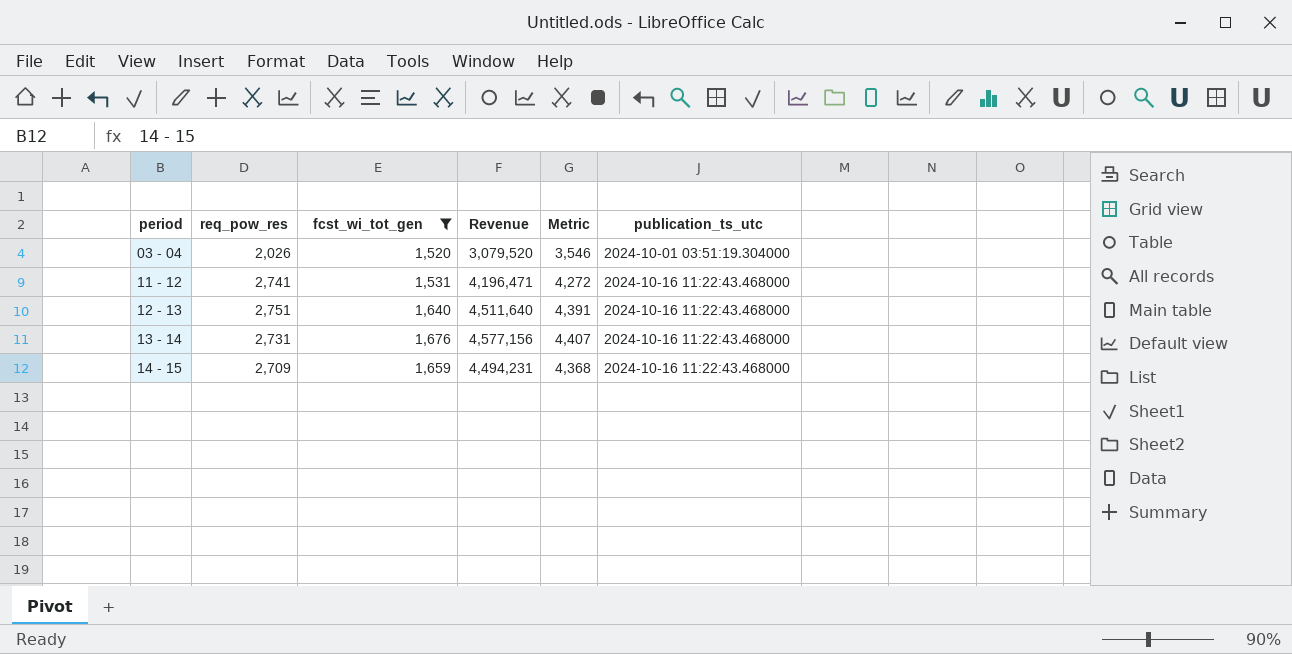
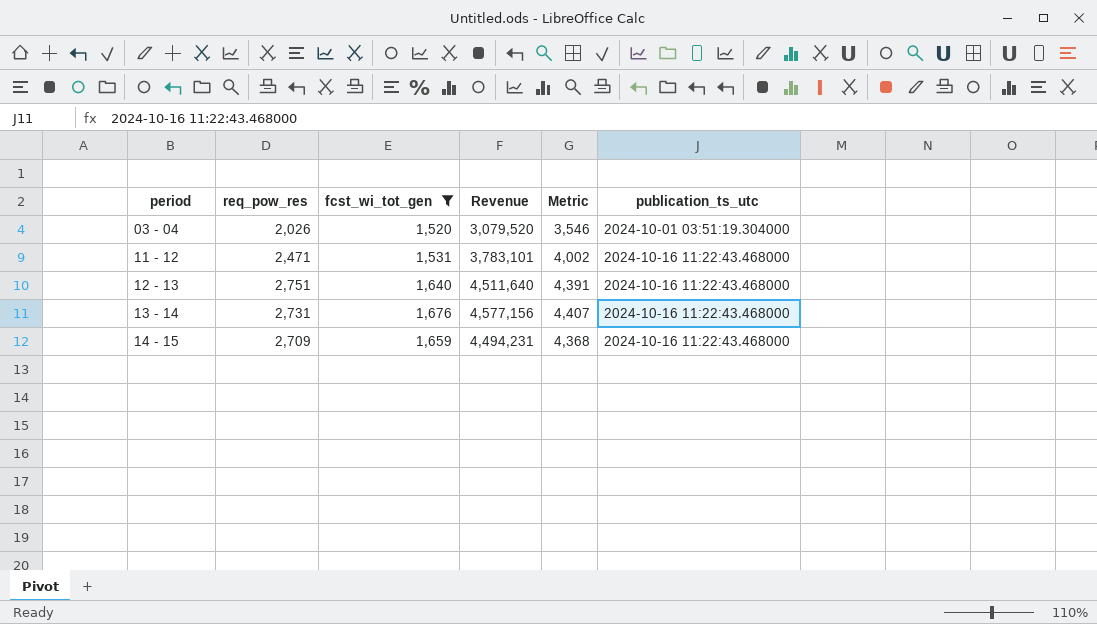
11 - 12 | req_pow_res: 2,741 -> 2,471
11 - 12 | Revenue: 4,196,471 -> 3,783,101
11 - 12 | Metric: 4,272 -> 4,002

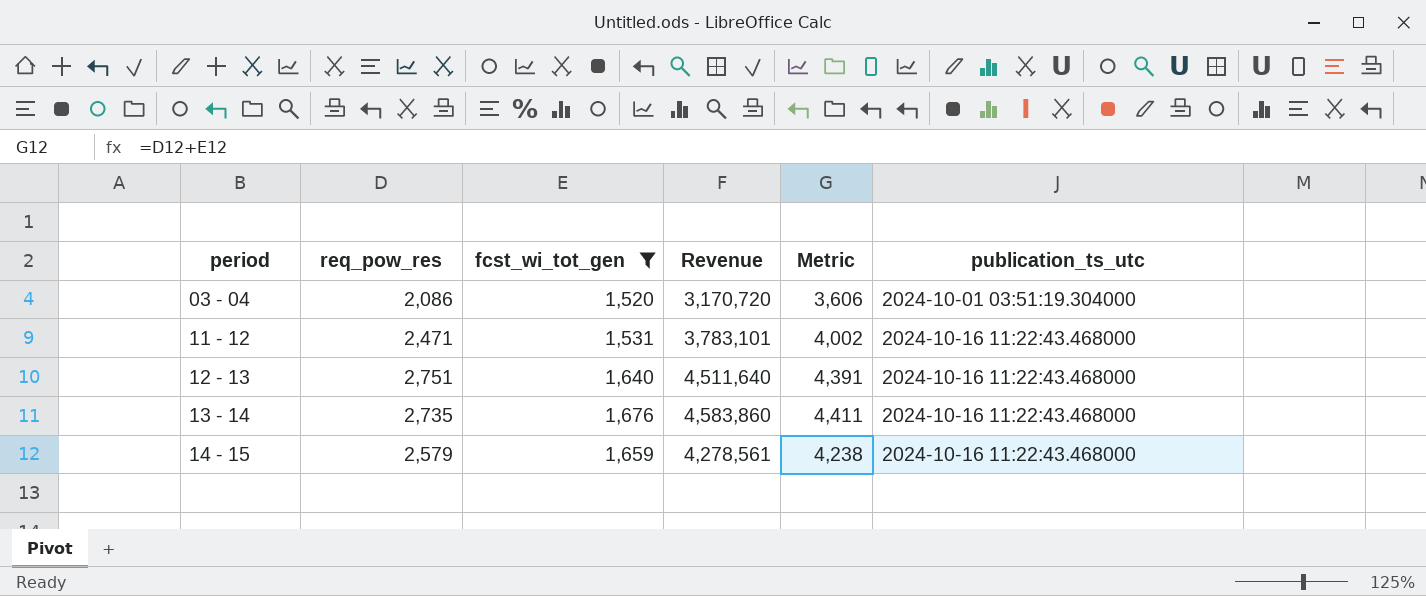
03 - 04 | req_pow_res: 2,026 -> 2,086
03 - 04 | Revenue: 3,079,520 -> 3,170,720
03 - 04 | Metric: 3,546 -> 3,606
13 - 14 | req_pow_res: 2,731 -> 2,735
13 - 14 | Revenue: 4,577,156 -> 4,583,860
13 - 14 | Metric: 4,407 -> 4,411
14 - 15 | req_pow_res: 2,709 -> 2,579
14 - 15 | Revenue: 4,494,231 -> 4,278,561
14 - 15 | Metric: 4,368 -> 4,238

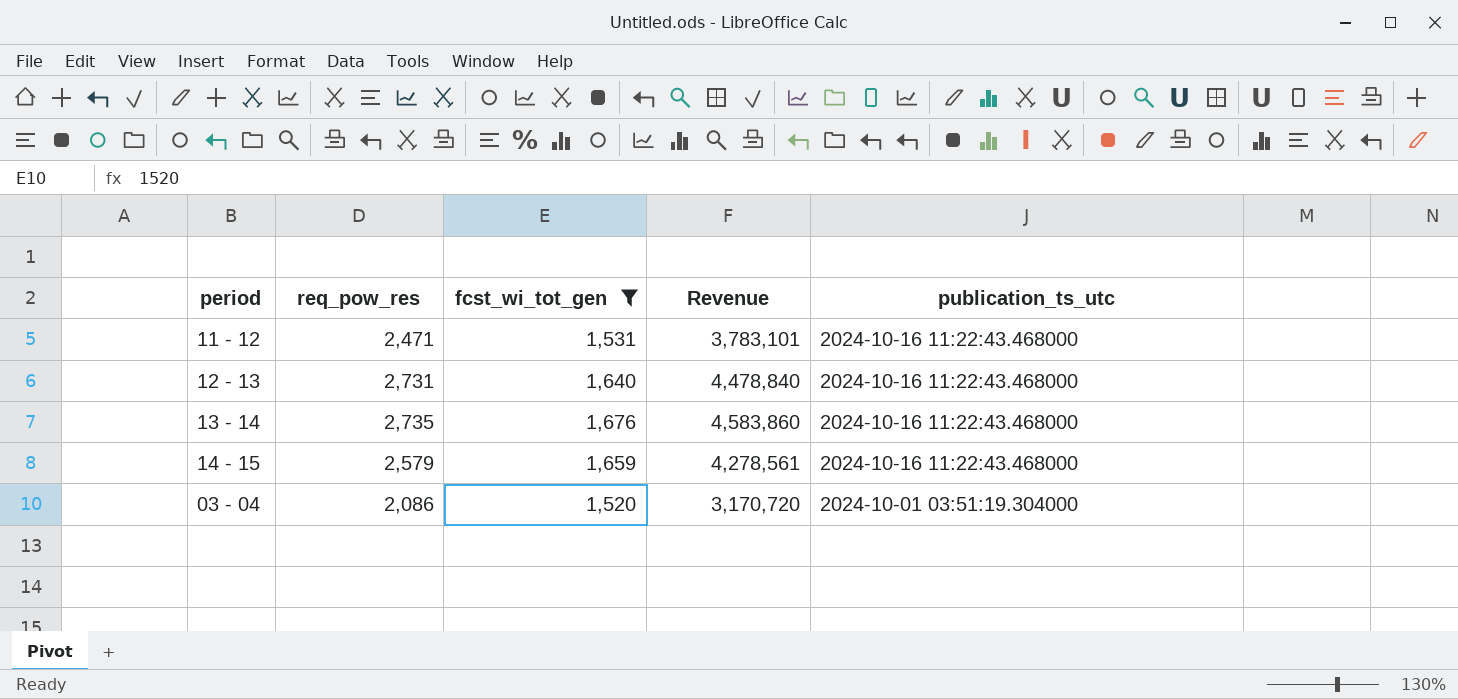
row order: period ascending -> publication_ts_utc descending
column Metric | formula: [req_pow_res] + [fcst_wi_tot_gen] -> none
12 - 13 | req_pow_res: 2,751 -> 2,731
12 - 13 | Revenue: 4,511,640 -> 4,478,840

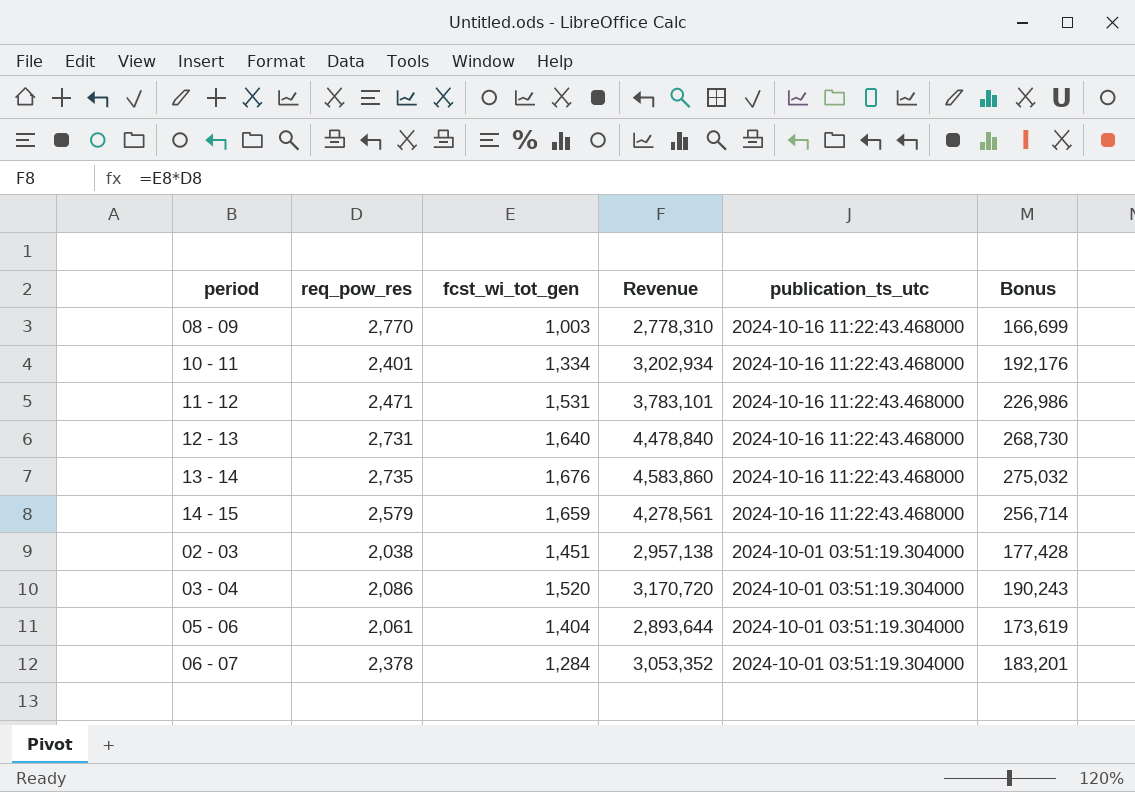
filter: fcst_wi_tot_gen >= 1,520 -> none
column Bonus | formula: none -> [Revenue] * 0.06

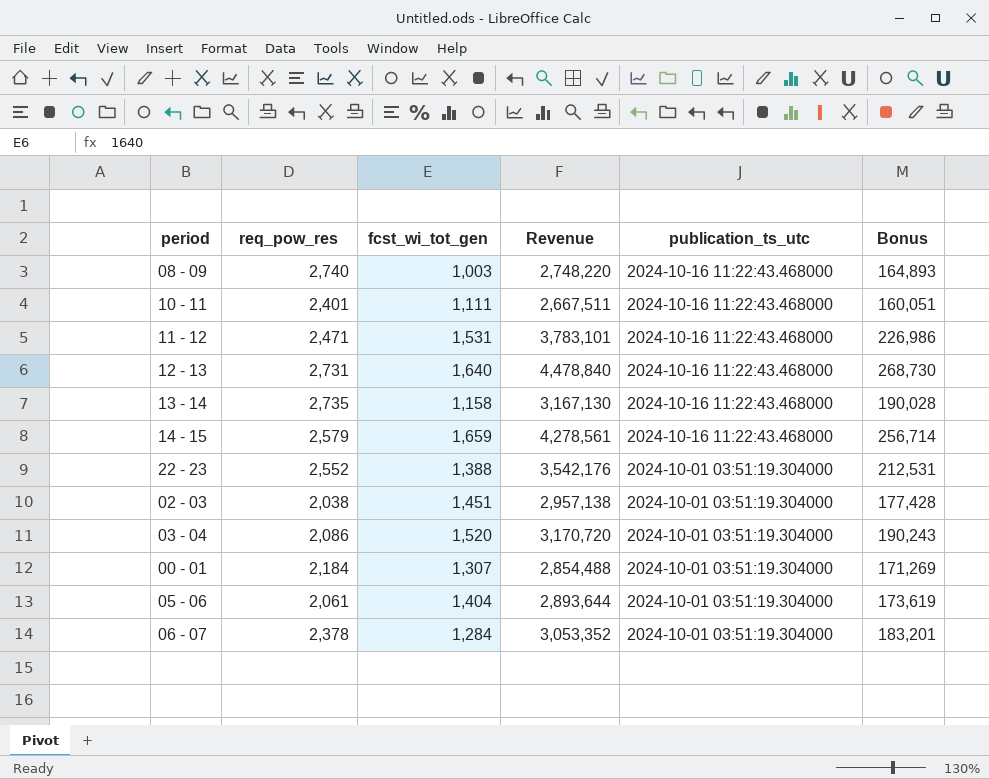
08 - 09 | req_pow_res: 2,770 -> 2,740
08 - 09 | Revenue: 2,778,310 -> 2,748,220
08 - 09 | Bonus: 166,699 -> 164,893
10 - 11 | fcst_wi_tot_gen: 1,334 -> 1,111
10 - 11 | Revenue: 3,202,934 -> 2,667,511
10 - 11 | Bonus: 192,176 -> 160,051
13 - 14 | fcst_wi_tot_gen: 1,676 -> 1,158
13 - 14 | Revenue: 4,583,860 -> 3,167,130
13 - 14 | Bonus: 275,032 -> 190,028
row 22 - 23: none -> 2,552 | 1,388 | 3,542,176 | 2024-10-01 03:51:19.304000 | 212,531
row 00 - 01: none -> 2,184 | 1,307 | 2,854,488 | 2024-10-01 03:51:19.304000 | 171,269

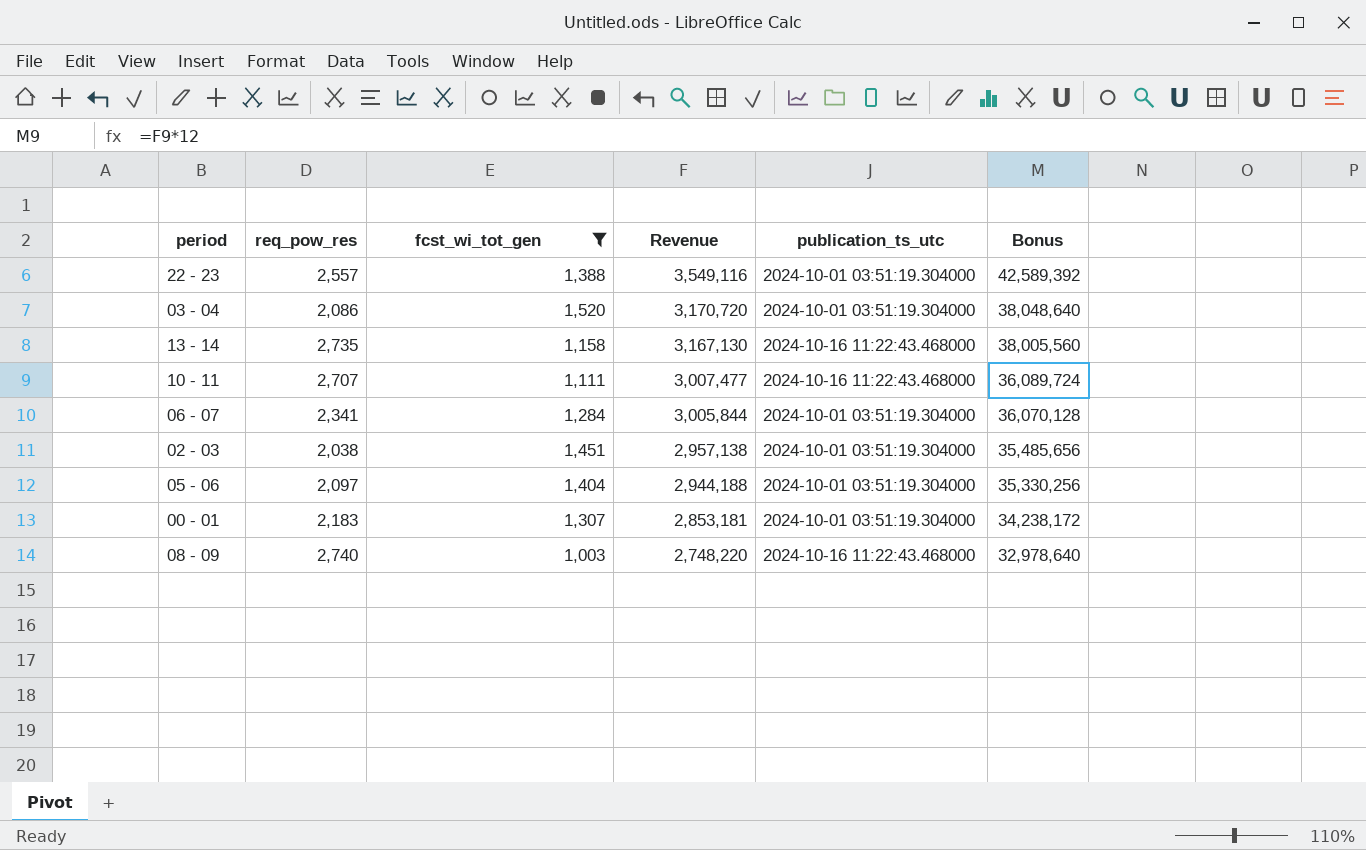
filter: none -> fcst_wi_tot_gen <= 1,520
row order: publication_ts_utc descending -> Revenue descending
column Bonus | formula: [Revenue] * 0.06 -> [Revenue] * 12
22 - 23 | req_pow_res: 2,552 -> 2,557
22 - 23 | Revenue: 3,542,176 -> 3,549,116
10 - 11 | req_pow_res: 2,401 -> 2,707
10 - 11 | Revenue: 2,667,511 -> 3,007,477
06 - 07 | req_pow_res: 2,378 -> 2,341
06 - 07 | Revenue: 3,053,352 -> 3,005,844
05 - 06 | req_pow_res: 2,061 -> 2,097
05 - 06 | Revenue: 2,893,644 -> 2,944,188
00 - 01 | req_pow_res: 2,184 -> 2,183
00 - 01 | Revenue: 2,854,488 -> 2,853,181

